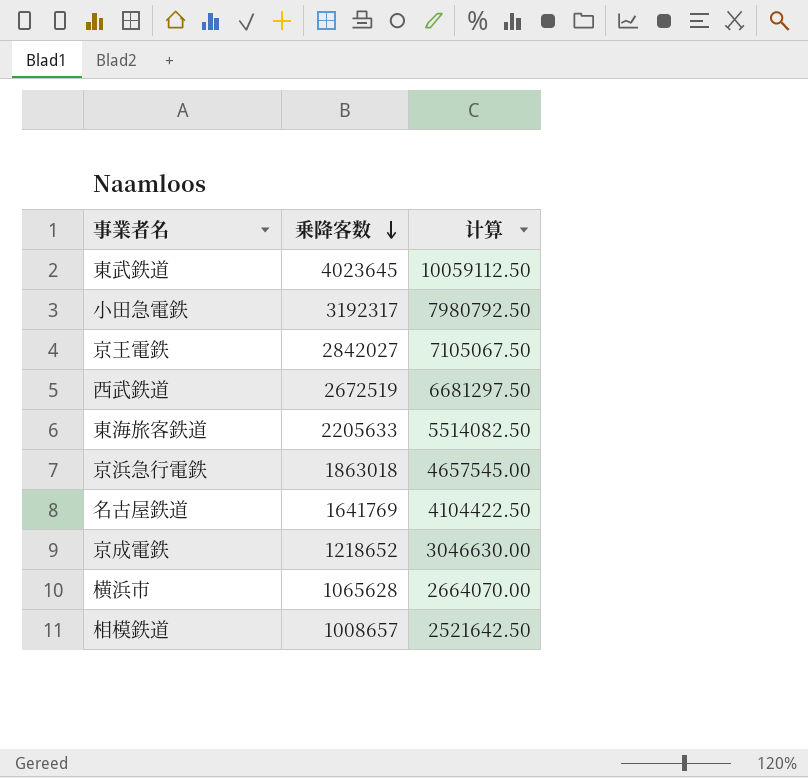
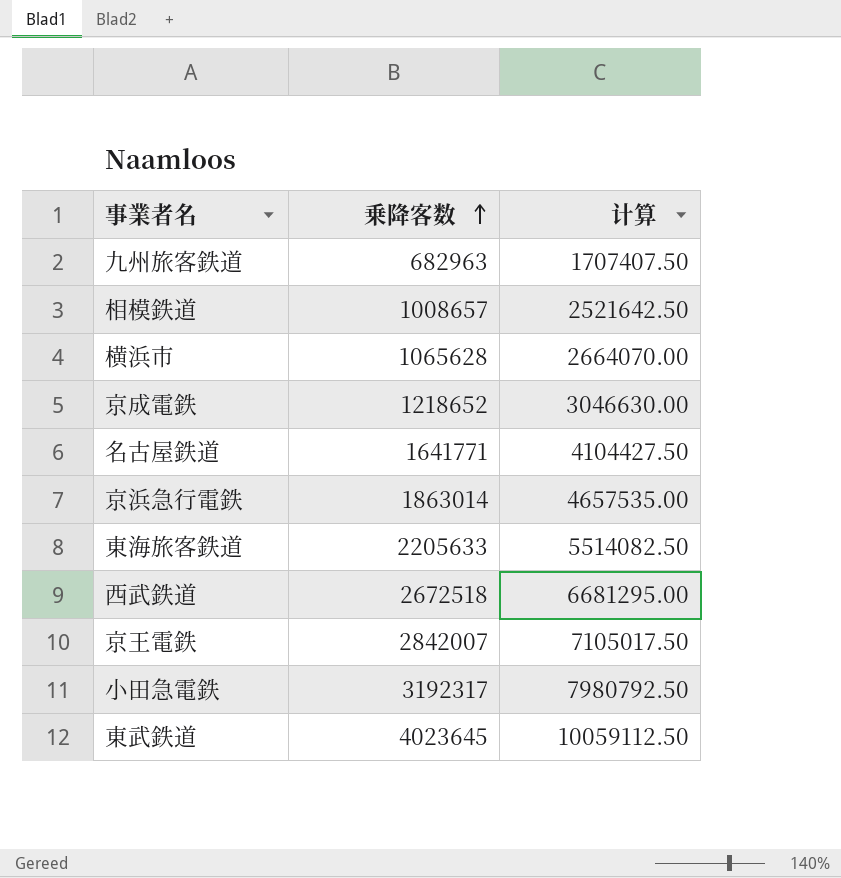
row order: 乗降客数 descending -> 乗降客数 ascending
row 九州旅客鉄道: none -> 682963 | 1707407.50
名古屋鉄道 | 乗降客数: 1641769 -> 1641771
名古屋鉄道 | 计算: 4104422.50 -> 4104427.50
京浜急行電鉄 | 乗降客数: 1863018 -> 1863014
京浜急行電鉄 | 计算: 4657545.00 -> 4657535.00
西武鉄道 | 乗降客数: 2672519 -> 2672518
西武鉄道 | 计算: 6681297.50 -> 6681295.00
京王電鉄 | 乗降客数: 2842027 -> 2842007
京王電鉄 | 计算: 7105067.50 -> 7105017.50

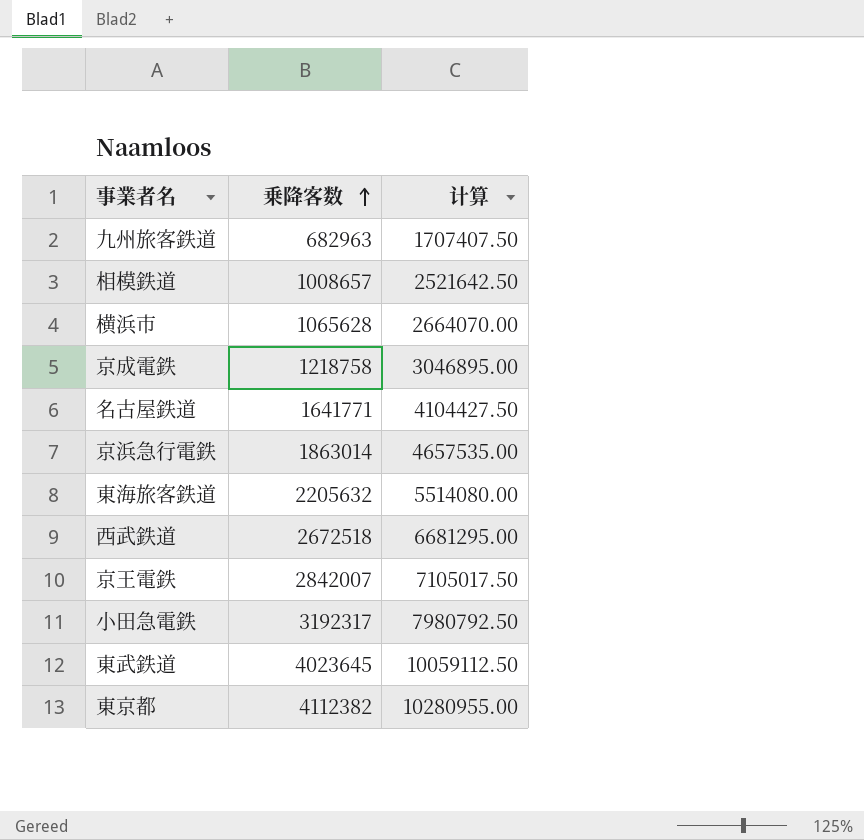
京成電鉄 | 乗降客数: 1218652 -> 1218758
京成電鉄 | 计算: 3046630.00 -> 3046895.00
東海旅客鉄道 | 乗降客数: 2205633 -> 2205632
東海旅客鉄道 | 计算: 5514082.50 -> 5514080.00
row 東京都: none -> 4112382 | 10280955.00

